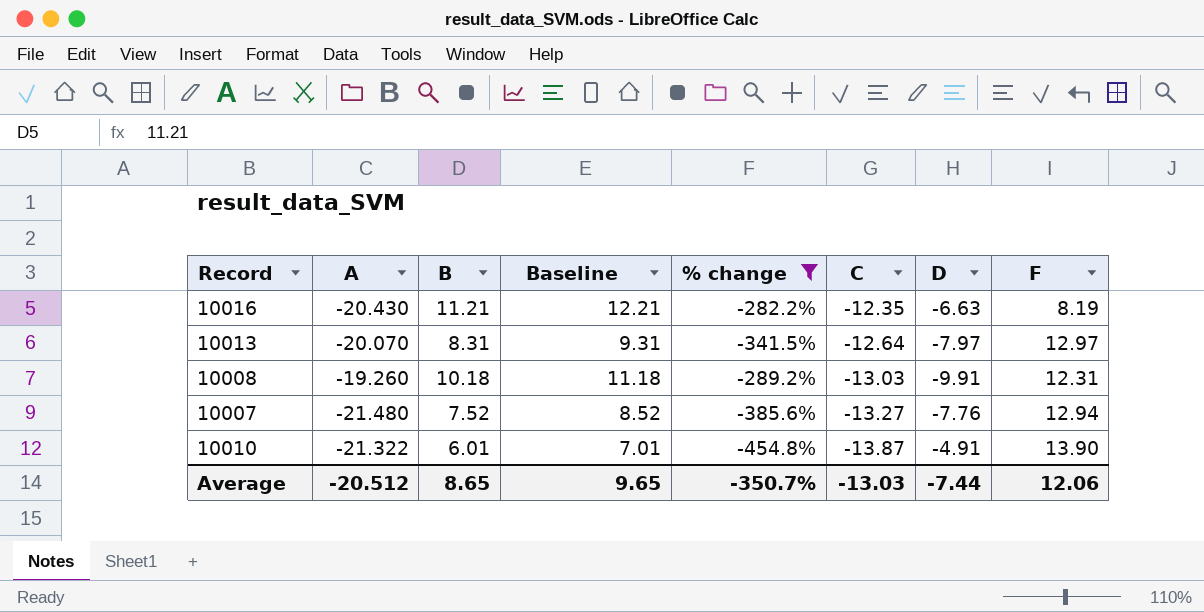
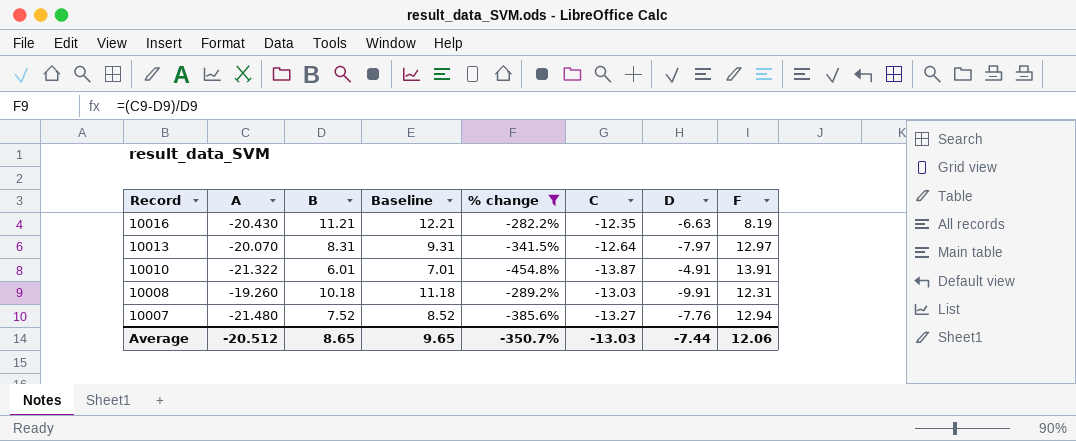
row order: C descending -> Record descending
10010 | F: 13.90 -> 13.91

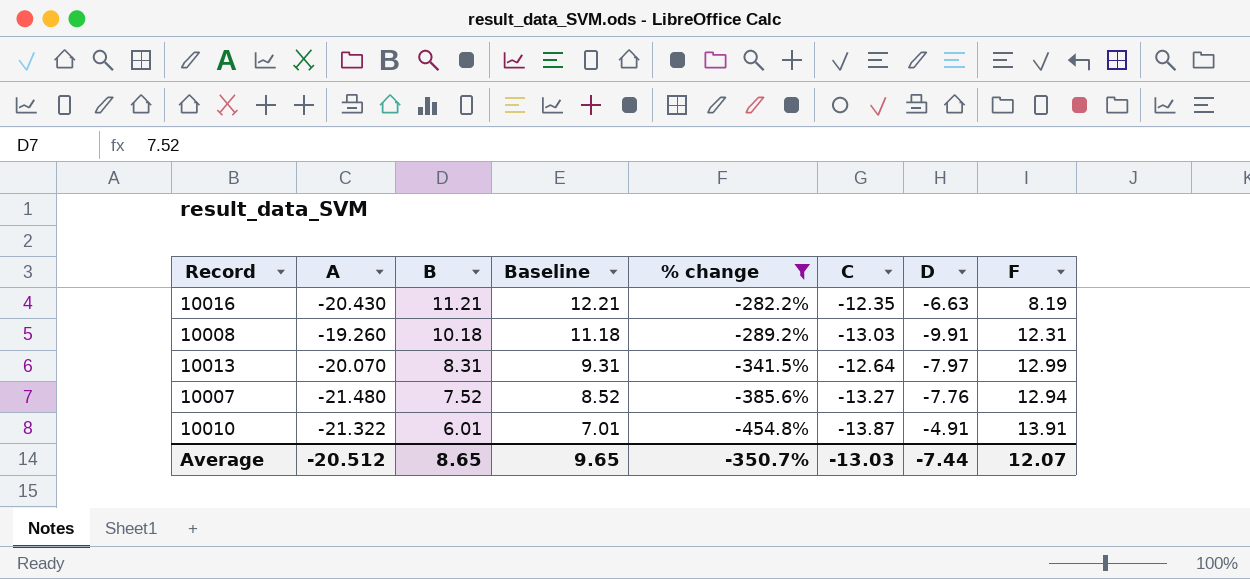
row order: Record descending -> B descending
10013 | F: 12.97 -> 12.99
Average | F: 12.06 -> 12.07

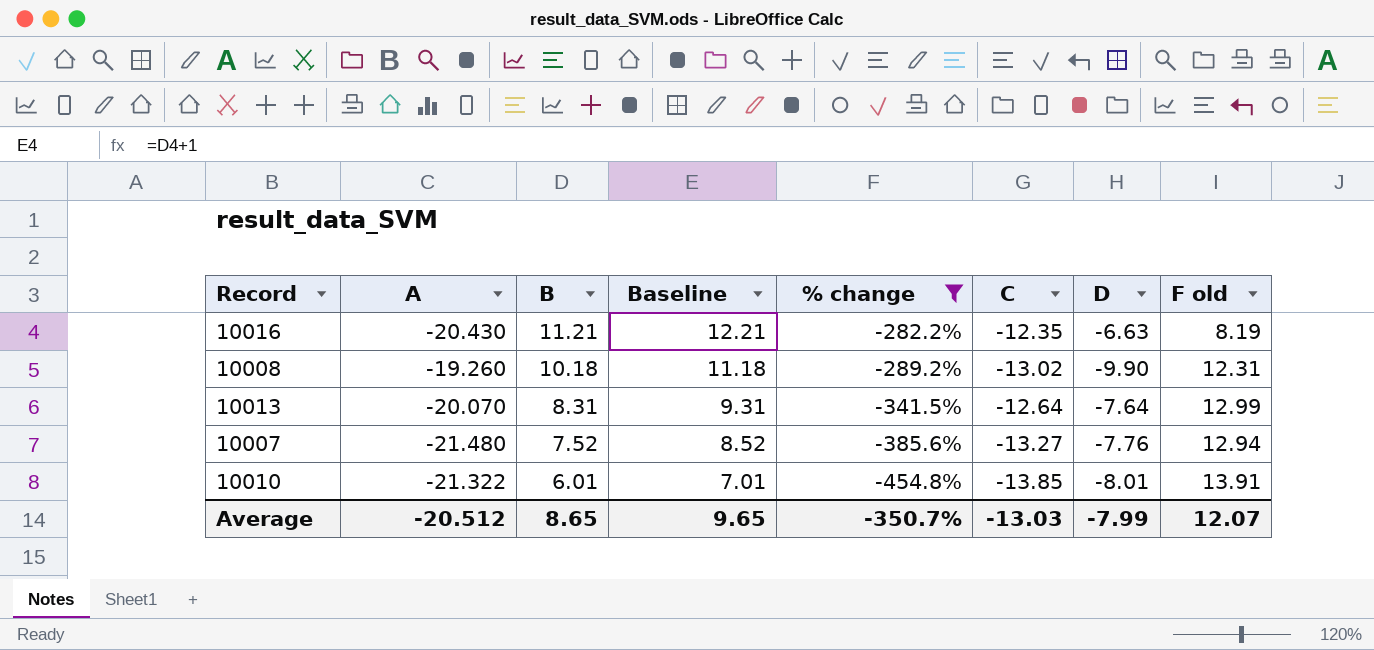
column name: F -> F old
10008 | C: -13.03 -> -13.02
10008 | D: -9.91 -> -9.90
10013 | D: -7.97 -> -7.64
10010 | C: -13.87 -> -13.85
10010 | D: -4.91 -> -8.01
Average | D: -7.44 -> -7.99

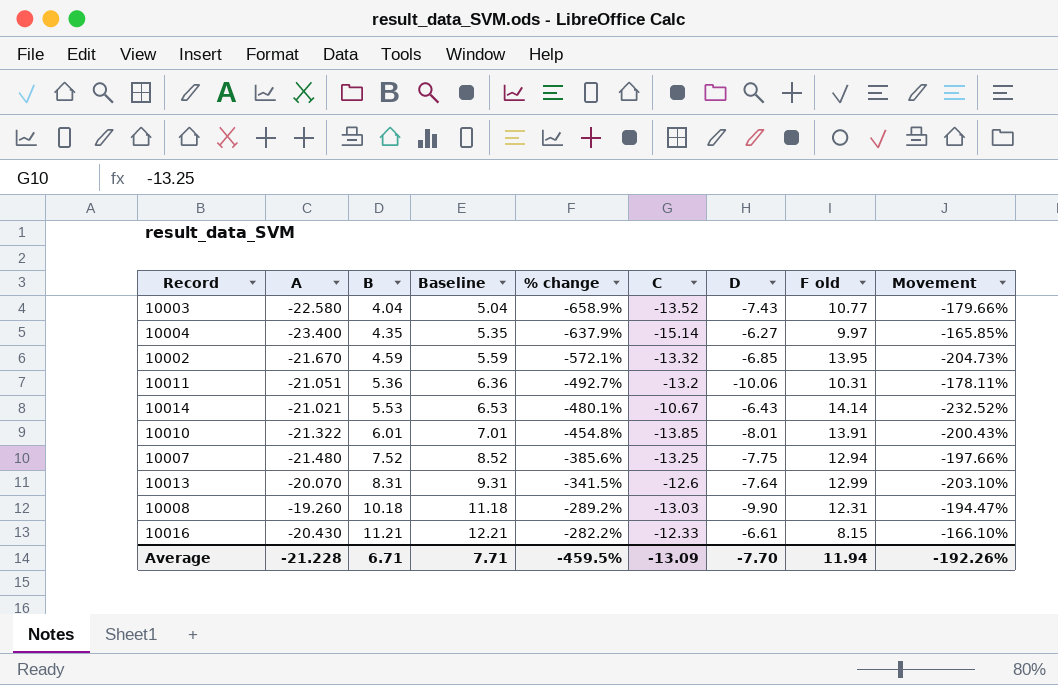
filter: % change >= -454.8% -> none
row order: B descending -> B ascending
column Movement | formula: none -> ([F old] - [C]) / [C]
10007 | C: -13.27 -> -13.25
10007 | D: -7.76 -> -7.75
10013 | C: -12.64 -> -12.6
10008 | C: -13.02 -> -13.03
10016 | C: -12.35 -> -12.33
10016 | D: -6.63 -> -6.61
10016 | F old: 8.19 -> 8.15
Average | A: -20.512 -> -21.228
Average | B: 8.65 -> 6.71
Average | Baseline: 9.65 -> 7.71
Average | % change: -350.7% -> -459.5%
Average | C: -13.03 -> -13.09
Average | D: -7.99 -> -7.70
Average | F old: 12.07 -> 11.94

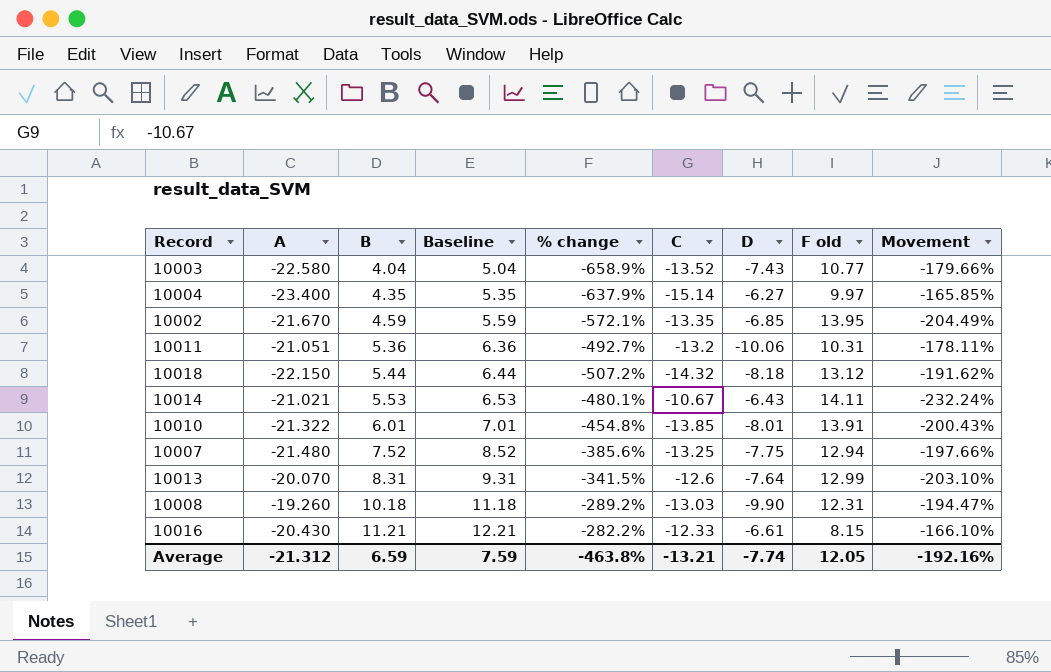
10002 | C: -13.32 -> -13.35
10002 | Movement: -204.73% -> -204.49%
row 10018: none -> -22.150 | 5.44 | 6.44 | -507.2% | -14.32 | -8.18 | 13.12 | -191.62%
10014 | F old: 14.14 -> 14.11
10014 | Movement: -232.52% -> -232.24%
Average | A: -21.228 -> -21.312
Average | B: 6.71 -> 6.59
Average | Baseline: 7.71 -> 7.59
Average | % change: -459.5% -> -463.8%
Average | C: -13.09 -> -13.21
Average | D: -7.70 -> -7.74
Average | F old: 11.94 -> 12.05
Average | Movement: -192.26% -> -192.16%

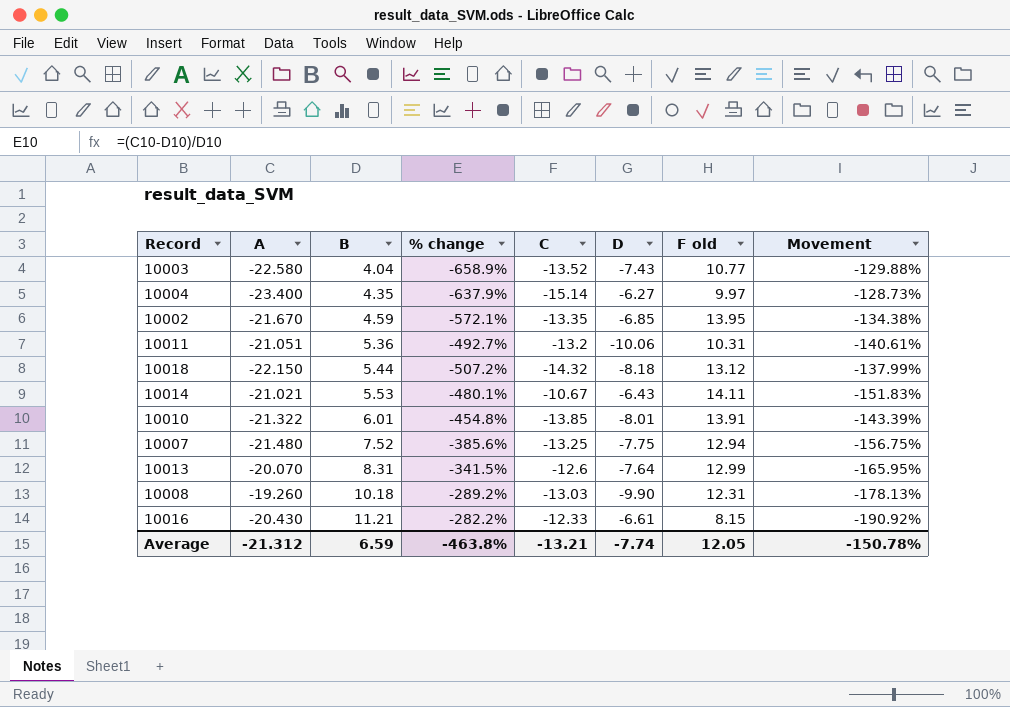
column Baseline | formula: [B] + 1 -> none
column Movement | formula: ([F old] - [C]) / [C] -> ([B] - [C]) / [C]
Average | Movement: -192.16% -> -150.78%

